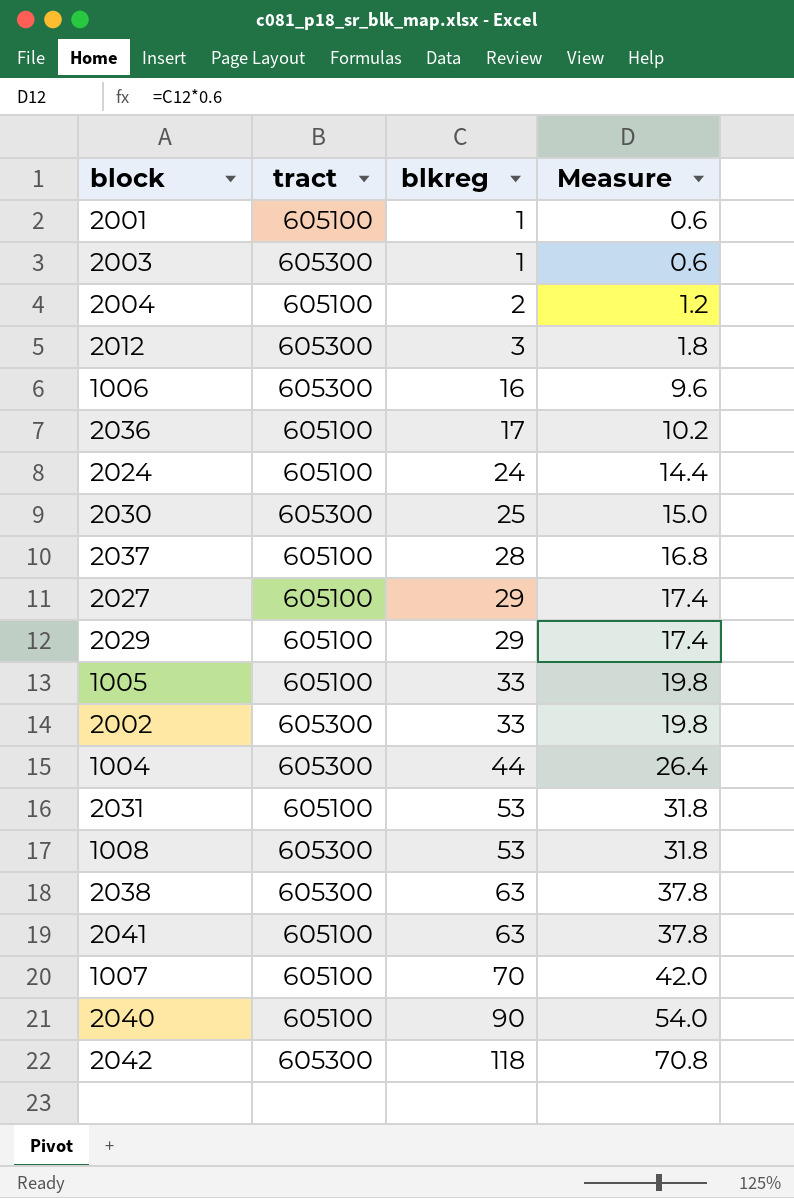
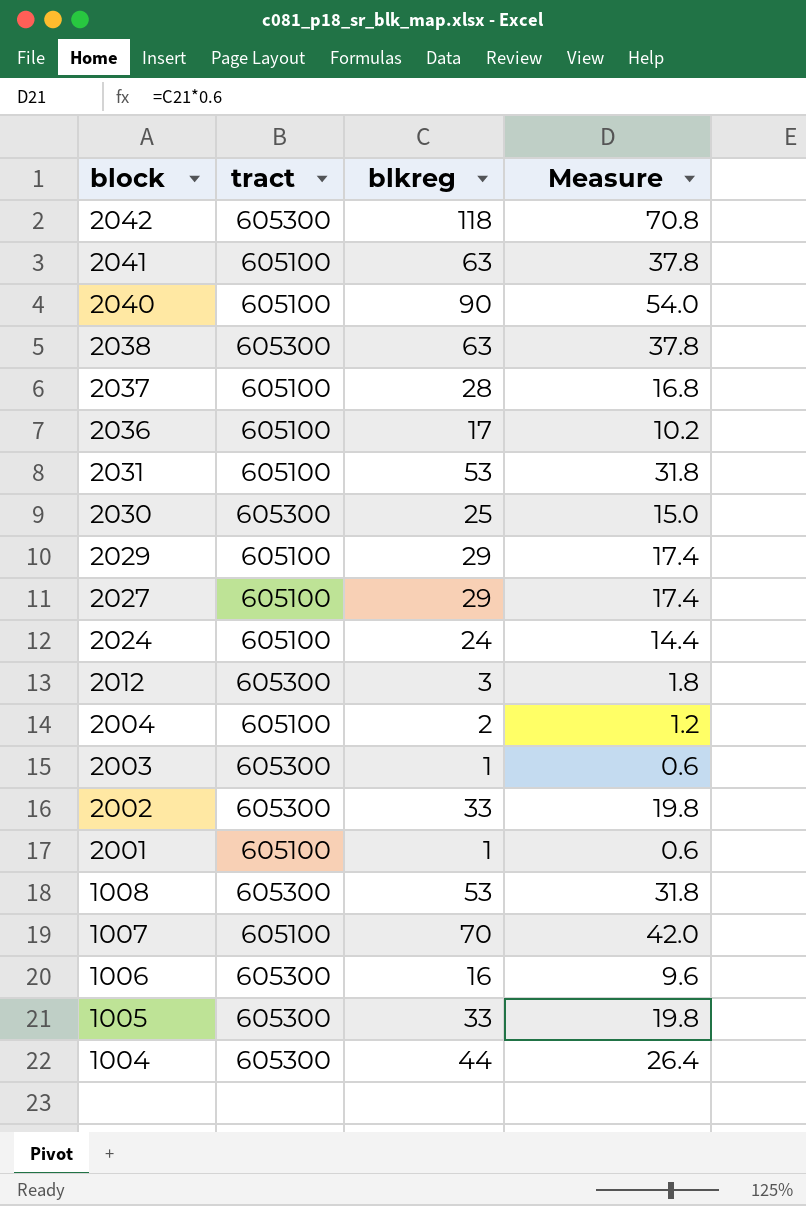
row order: blkreg ascending -> block descending
1005 | tract: 605100 -> 605300

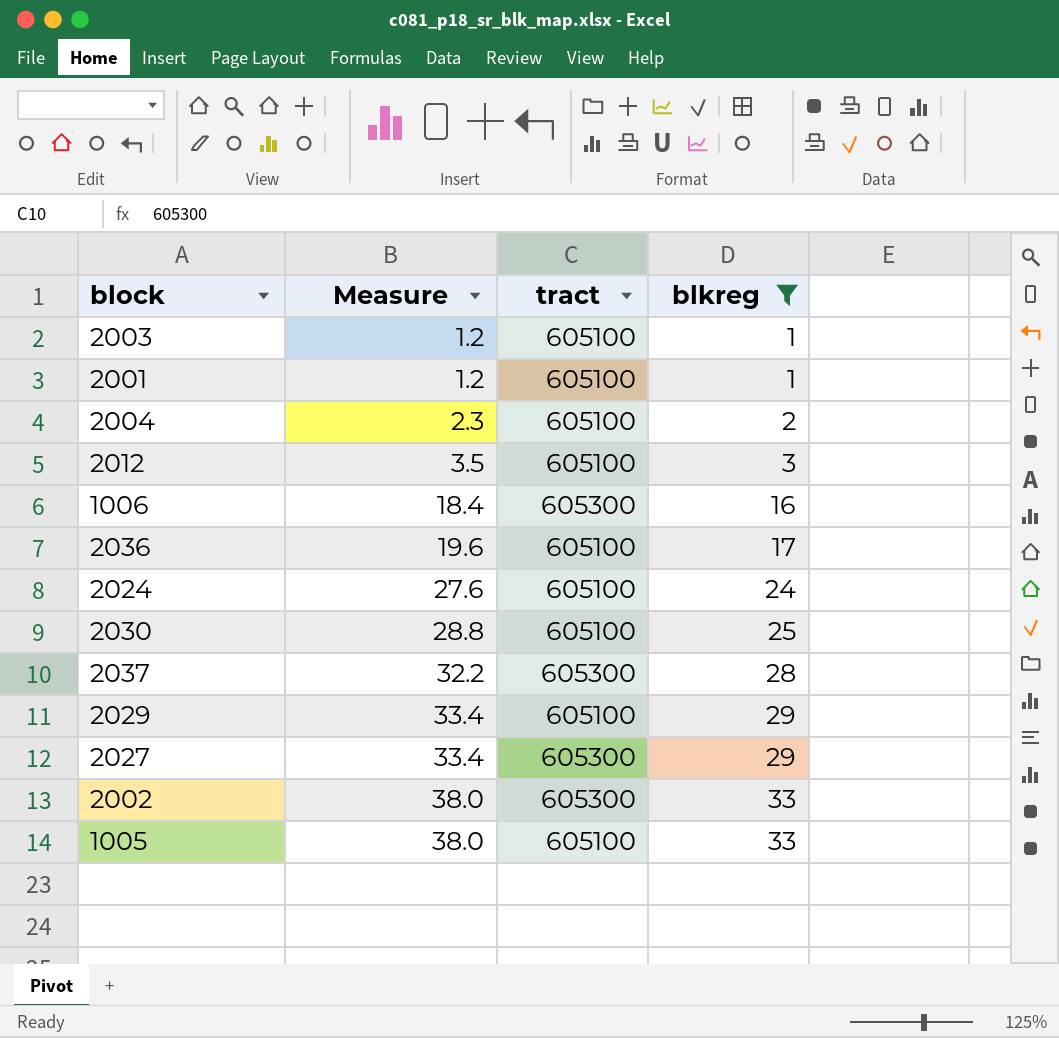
filter: none -> blkreg <= 33
row order: block descending -> Measure ascending
column Measure | formula: [blkreg] * 0.6 -> [blkreg] * 1.15
column Measure | position: 4 -> 2
2003 | tract: 605300 -> 605100
2012 | tract: 605300 -> 605100
2030 | tract: 605300 -> 605100
2037 | tract: 605100 -> 605300
2027 | tract: 605100 -> 605300
1005 | tract: 605300 -> 605100

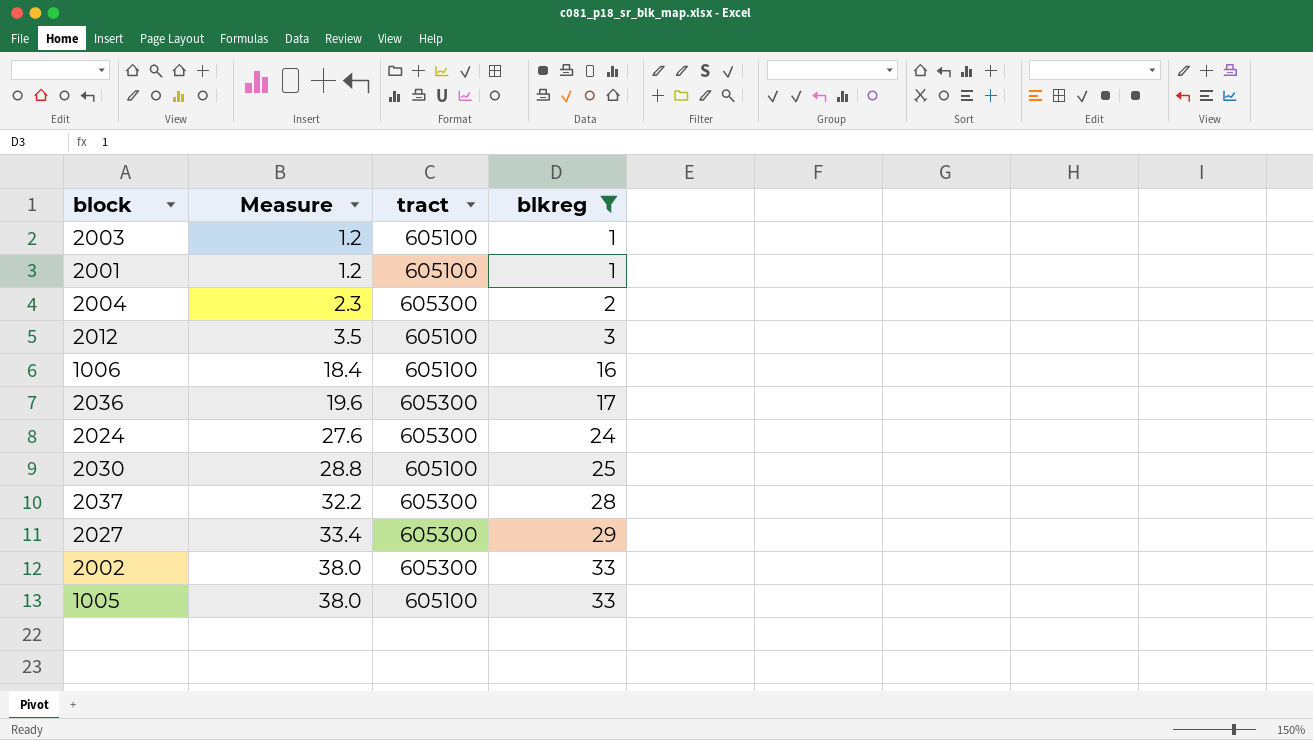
row 2029: 33.4 | 605100 | 29 -> none
2004 | tract: 605100 -> 605300
1006 | tract: 605300 -> 605100
2036 | tract: 605100 -> 605300
2024 | tract: 605100 -> 605300

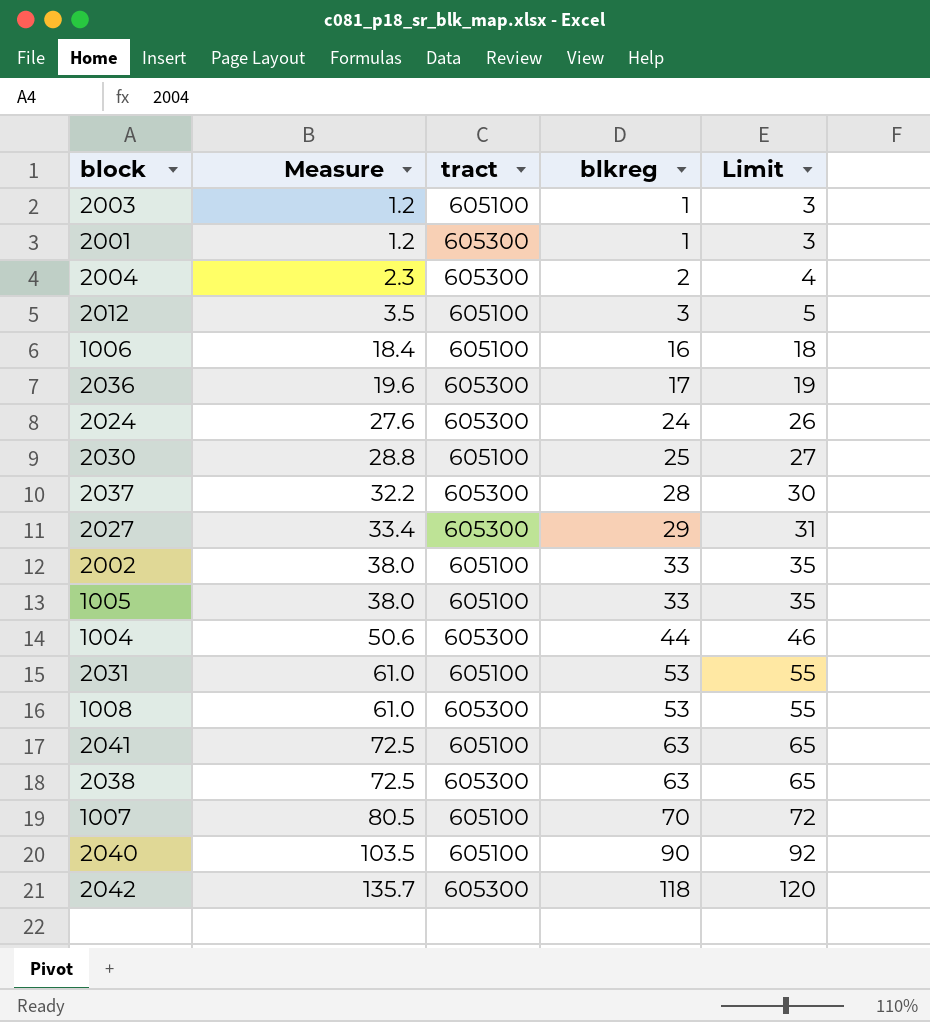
filter: blkreg <= 33 -> none
column Limit | formula: none -> [blkreg] + 2
2001 | tract: 605100 -> 605300
2002 | tract: 605300 -> 605100

